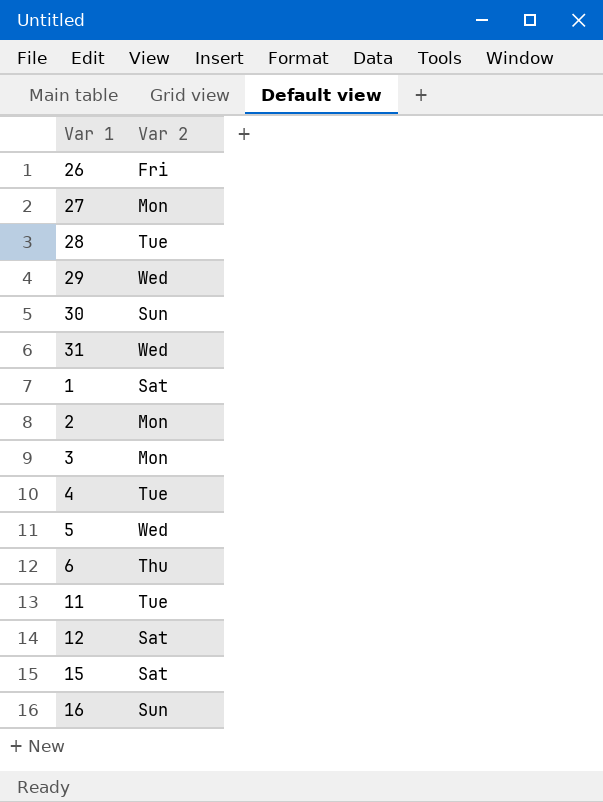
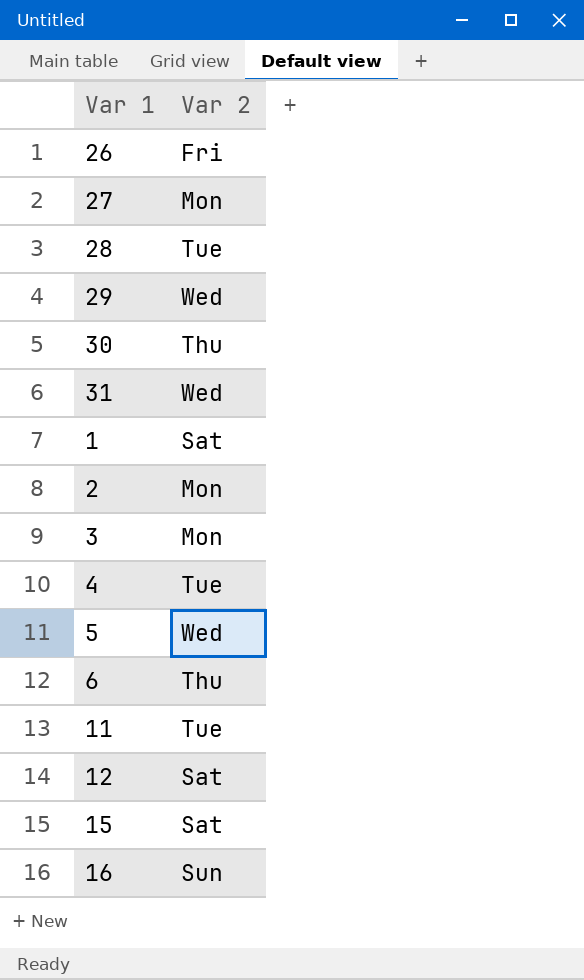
30 | Var 2: Sun -> Thu

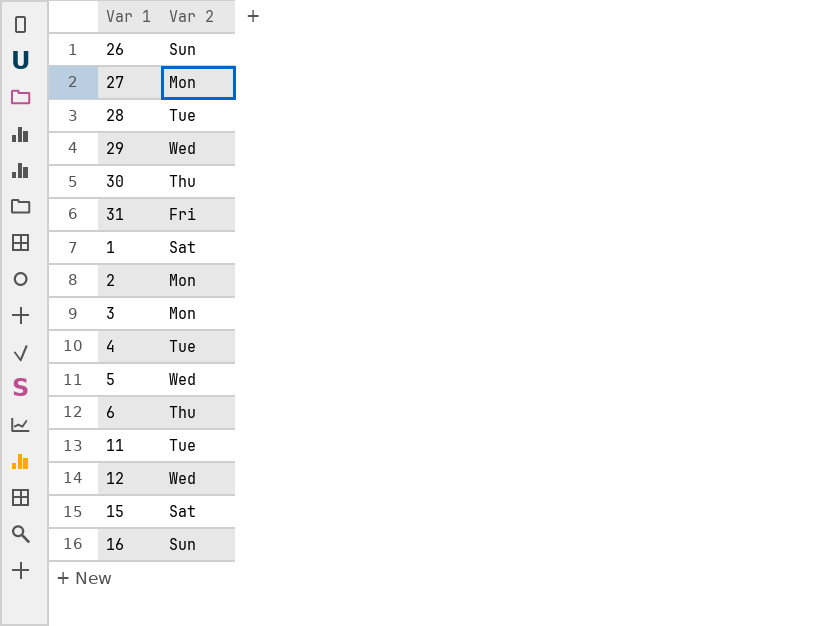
26 | Var 2: Fri -> Sun
31 | Var 2: Wed -> Fri
12 | Var 2: Sat -> Wed

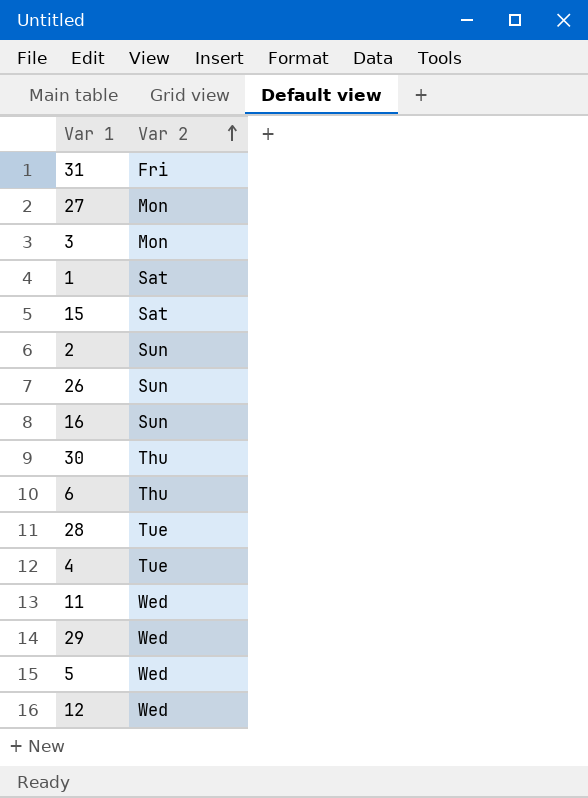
row order: none -> Var 2 ascending
2 | Var 2: Mon -> Sun
11 | Var 2: Tue -> Wed

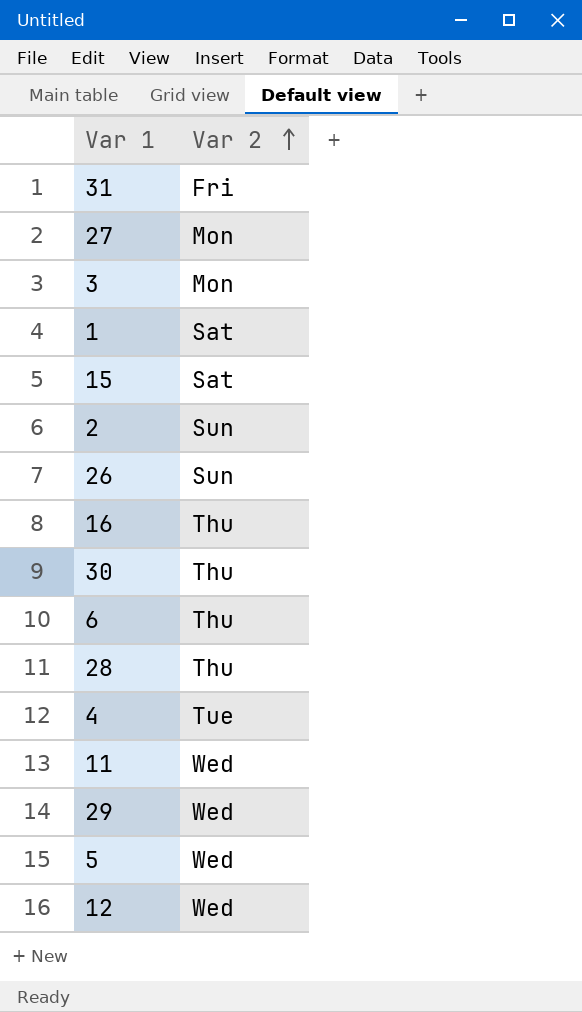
16 | Var 2: Sun -> Thu
28 | Var 2: Tue -> Thu

